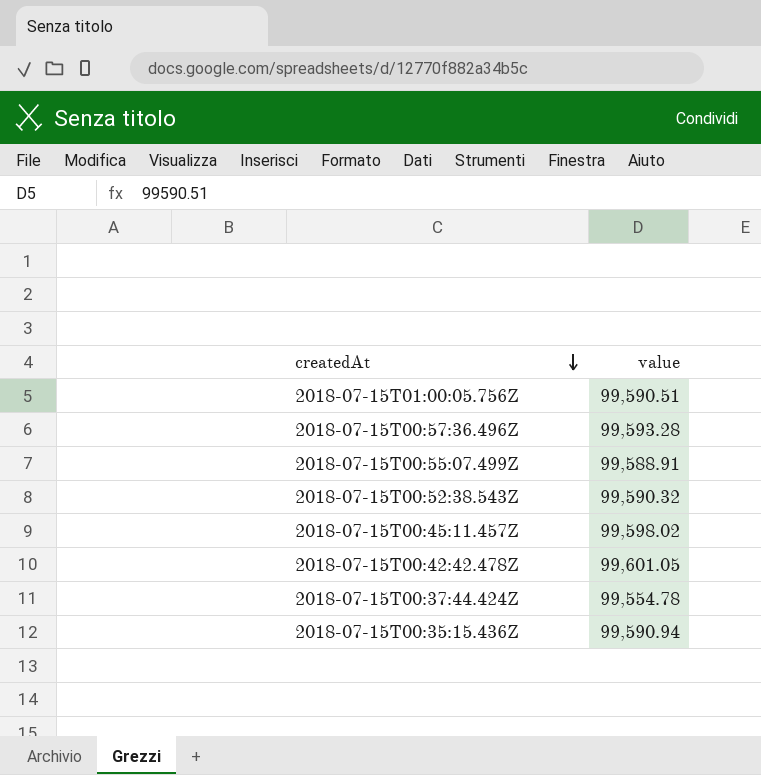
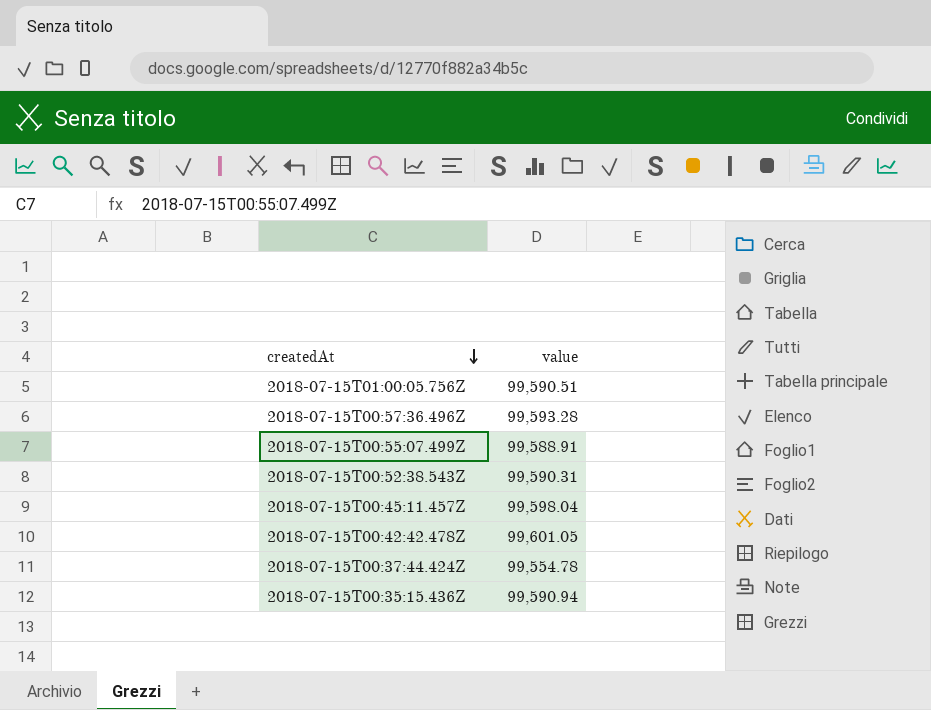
2018-07-15T00:52:38.543Z | value: 99,590.32 -> 99,590.31
2018-07-15T00:45:11.457Z | value: 99,598.02 -> 99,598.04

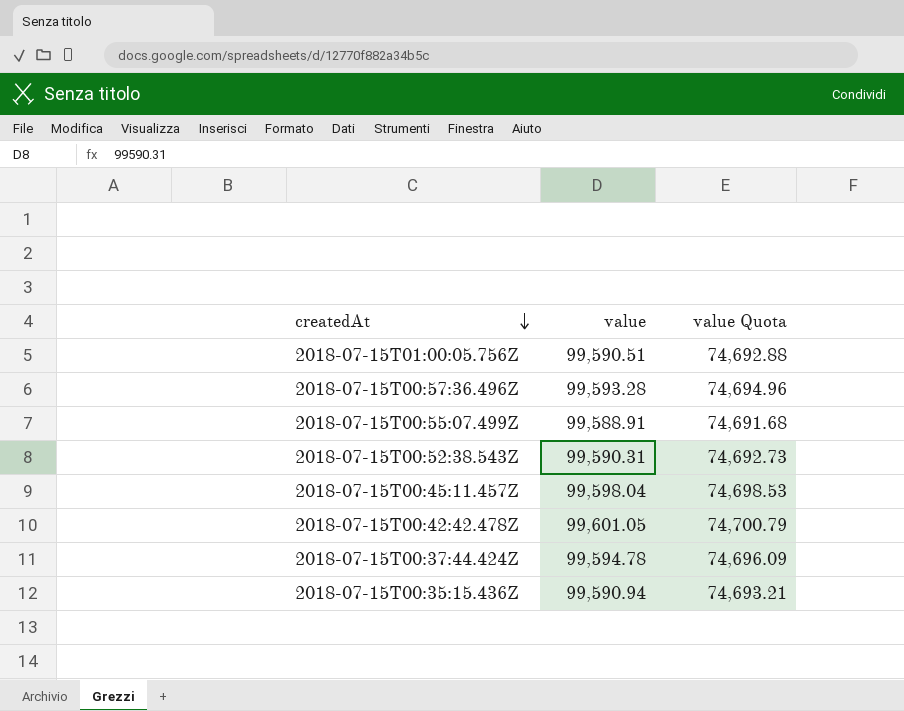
column value Quota | formula: none -> [value] * 0.75
2018-07-15T00:37:44.424Z | value: 99,554.78 -> 99,594.78

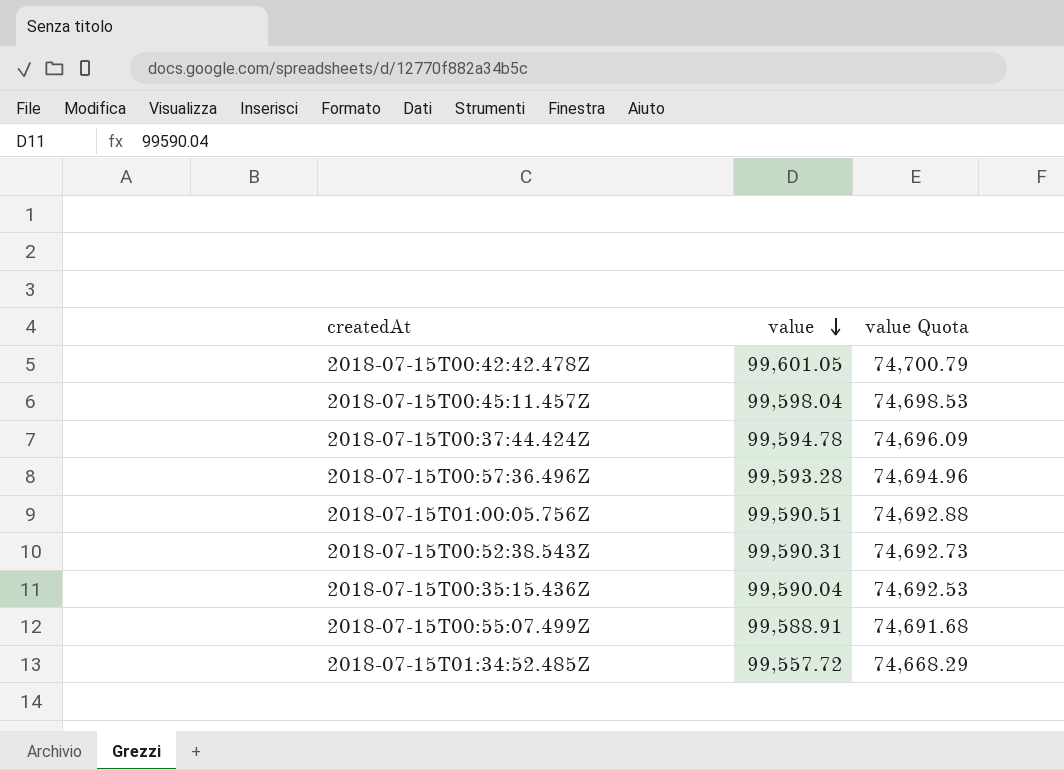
row order: createdAt descending -> value descending
2018-07-15T00:35:15.436Z | value: 99,590.94 -> 99,590.04
2018-07-15T00:35:15.436Z | value Quota: 74,693.21 -> 74,692.53
row 2018-07-15T01:34:52.485Z: none -> 99,557.72 | 74,668.29

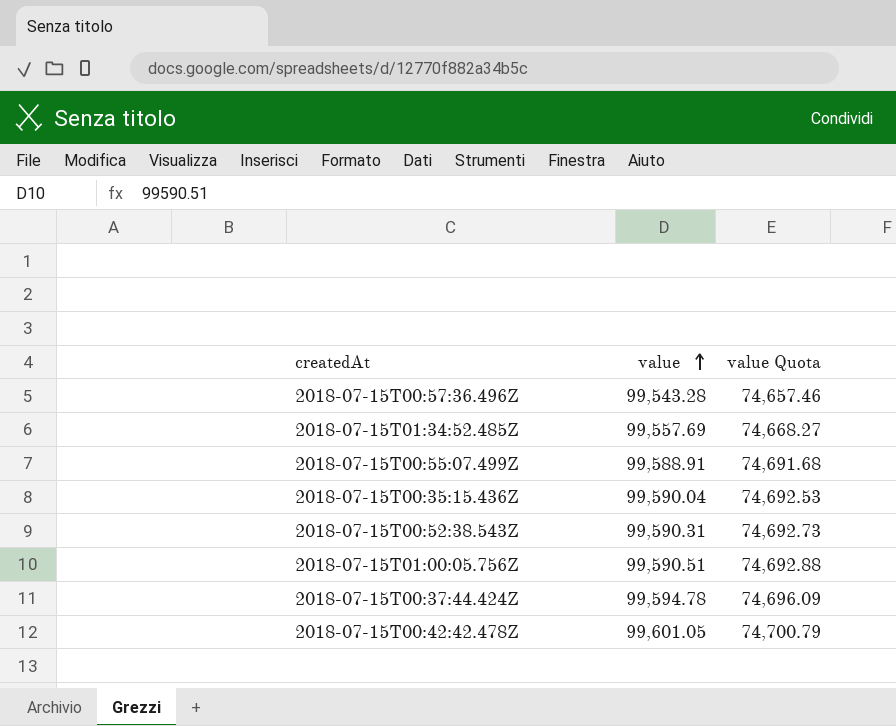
row order: value descending -> value ascending
row 2018-07-15T00:45:11.457Z: 99,598.04 | 74,698.53 -> none
2018-07-15T00:57:36.496Z | value: 99,593.28 -> 99,543.28
2018-07-15T00:57:36.496Z | value Quota: 74,694.96 -> 74,657.46
2018-07-15T01:34:52.485Z | value: 99,557.72 -> 99,557.69
2018-07-15T01:34:52.485Z | value Quota: 74,668.29 -> 74,668.27

